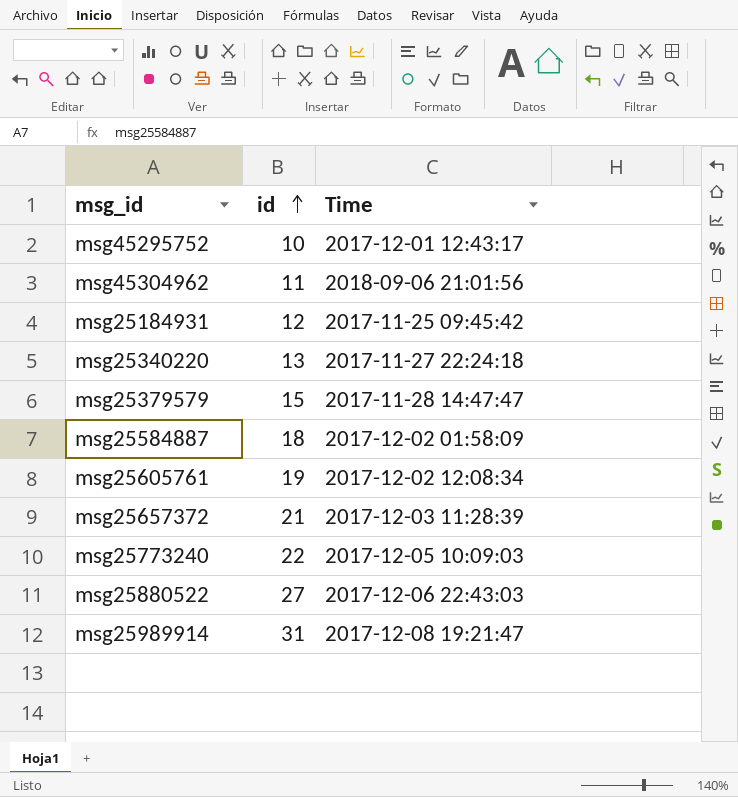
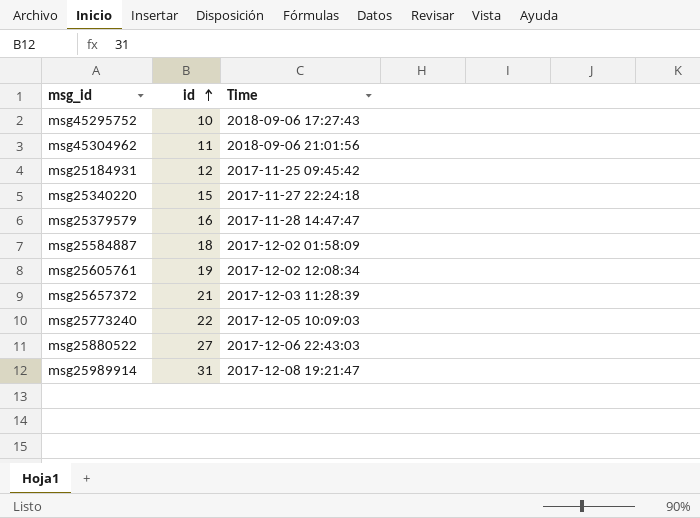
msg45295752 | Time: 2017-12-01 12:43:17 -> 2018-09-06 17:27:43
msg25340220 | id: 13 -> 15
msg25379579 | id: 15 -> 16

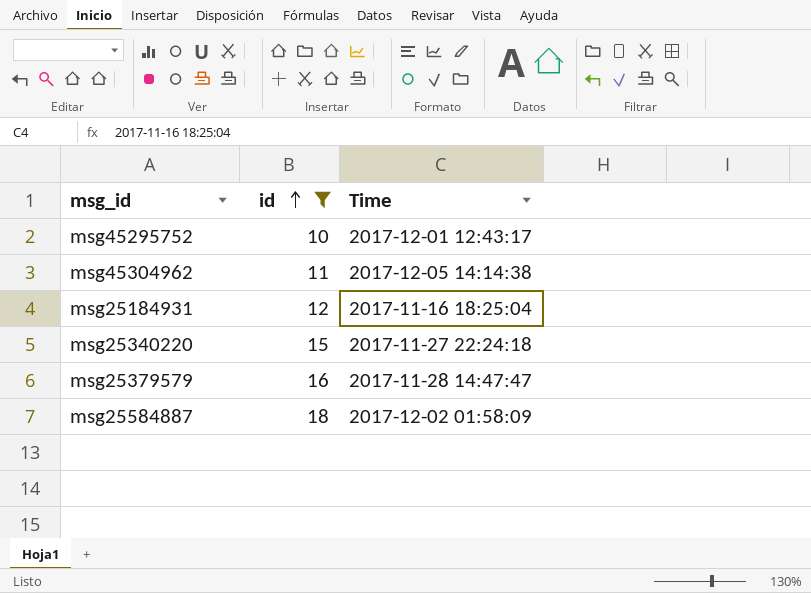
filter: none -> id <= 18
msg45295752 | Time: 2018-09-06 17:27:43 -> 2017-12-01 12:43:17
msg45304962 | Time: 2018-09-06 21:01:56 -> 2017-12-05 14:14:38
msg25184931 | Time: 2017-11-25 09:45:42 -> 2017-11-16 18:25:04

